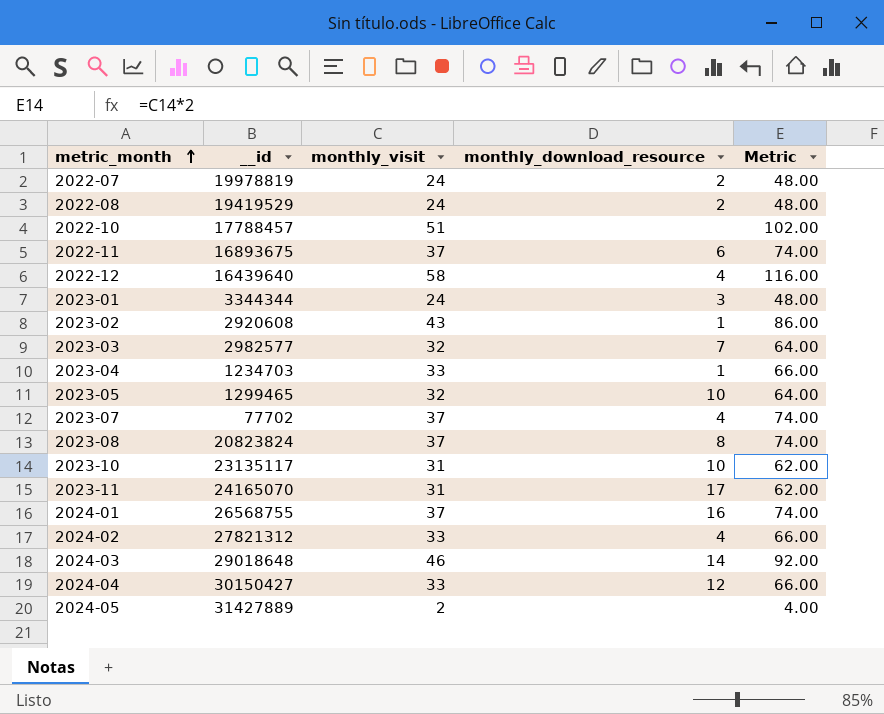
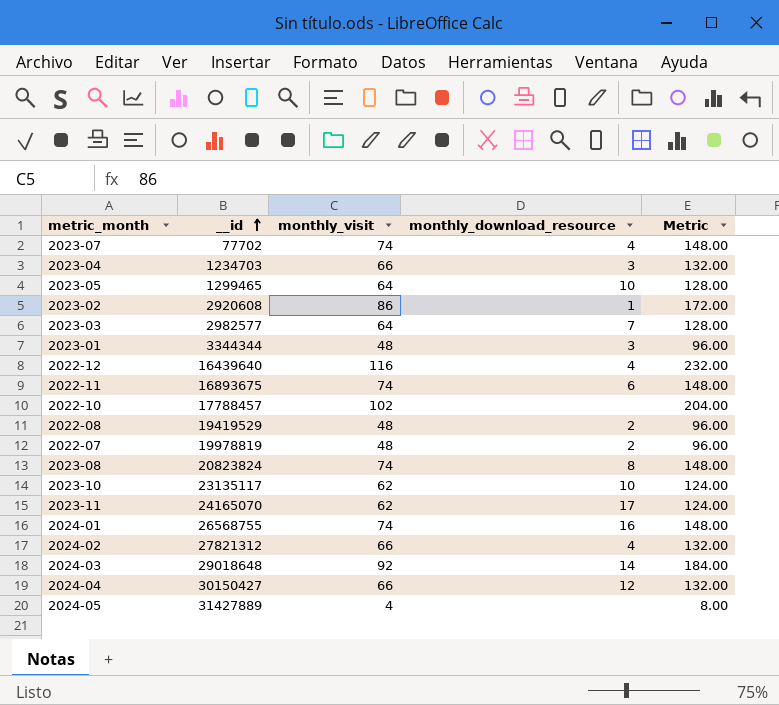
row order: metric_month ascending -> __id ascending
2023-07 | monthly_visit: 37 -> 74
2023-07 | Metric: 74.00 -> 148.00
2023-04 | monthly_visit: 33 -> 66
2023-04 | monthly_download_resource: 1 -> 3
2023-04 | Metric: 66.00 -> 132.00
2023-05 | monthly_visit: 32 -> 64
2023-05 | Metric: 64.00 -> 128.00
2023-02 | monthly_visit: 43 -> 86
2023-02 | Metric: 86.00 -> 172.00
2023-03 | monthly_visit: 32 -> 64
2023-03 | Metric: 64.00 -> 128.00
2023-01 | monthly_visit: 24 -> 48
2023-01 | Metric: 48.00 -> 96.00
2022-12 | monthly_visit: 58 -> 116
2022-12 | Metric: 116.00 -> 232.00
2022-11 | monthly_visit: 37 -> 74
2022-11 | Metric: 74.00 -> 148.00
2022-10 | monthly_visit: 51 -> 102
2022-10 | Metric: 102.00 -> 204.00
2022-08 | monthly_visit: 24 -> 48
2022-08 | Metric: 48.00 -> 96.00
2022-07 | monthly_visit: 24 -> 48
2022-07 | Metric: 48.00 -> 96.00
2023-08 | monthly_visit: 37 -> 74
2023-08 | Metric: 74.00 -> 148.00
2023-10 | monthly_visit: 31 -> 62
2023-10 | Metric: 62.00 -> 124.00
2023-11 | monthly_visit: 31 -> 62
2023-11 | Metric: 62.00 -> 124.00
2024-01 | monthly_visit: 37 -> 74
2024-01 | Metric: 74.00 -> 148.00
2024-02 | monthly_visit: 33 -> 66
2024-02 | Metric: 66.00 -> 132.00
2024-03 | monthly_visit: 46 -> 92
2024-03 | Metric: 92.00 -> 184.00
2024-04 | monthly_visit: 33 -> 66
2024-04 | Metric: 66.00 -> 132.00
2024-05 | monthly_visit: 2 -> 4
2024-05 | Metric: 4.00 -> 8.00

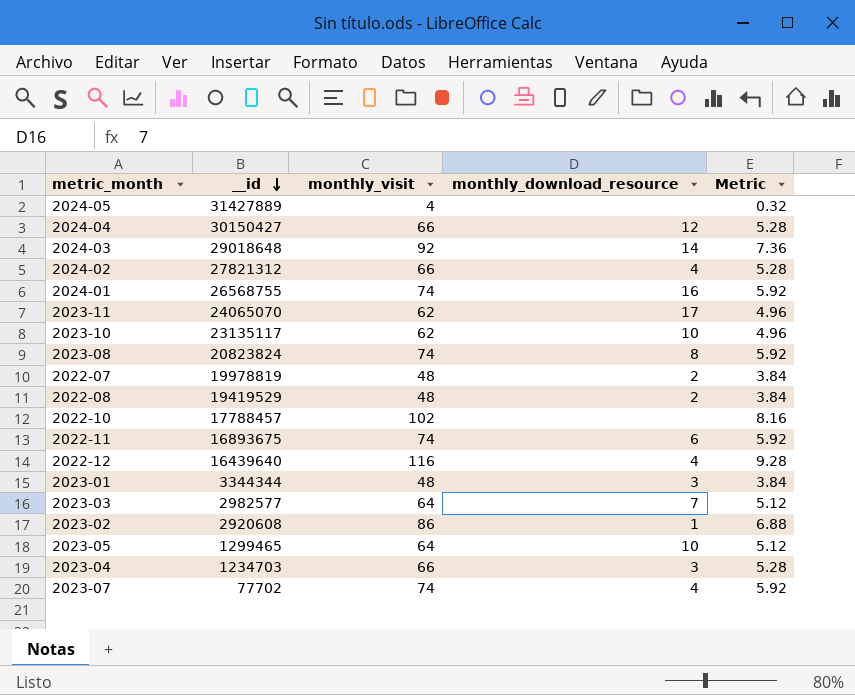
row order: __id ascending -> __id descending
column Metric | formula: [monthly_visit] * 2 -> [monthly_visit] * 0.08
2023-11 | __id: 24165070 -> 24065070

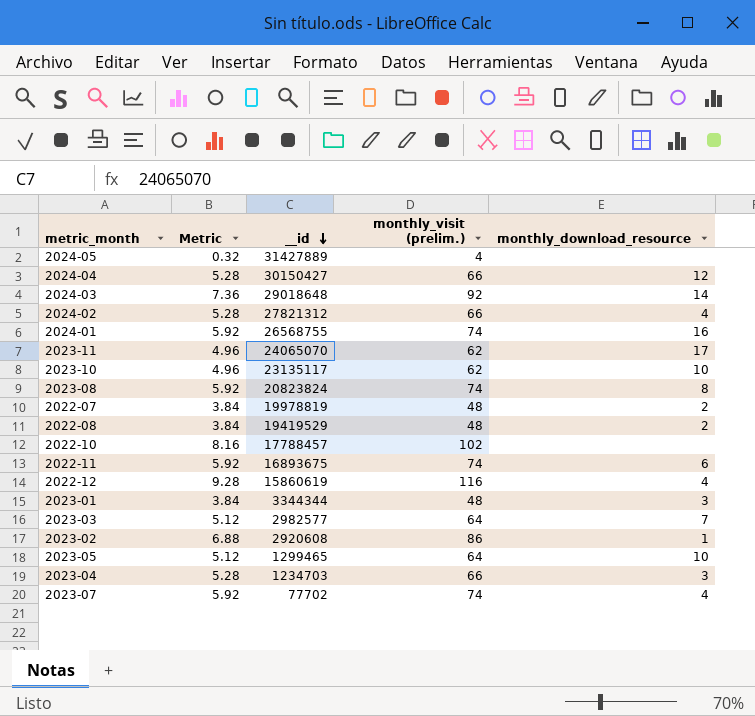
column Metric | position: 5 -> 2
column name: monthly_visit -> monthly_visit (prelim.)
2022-12 | __id: 16439640 -> 15860619

